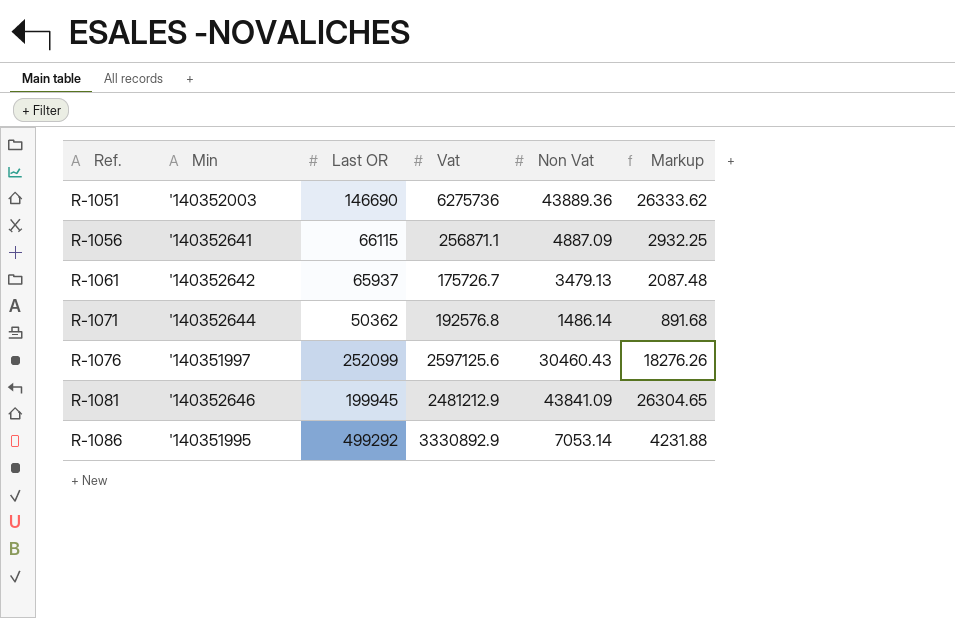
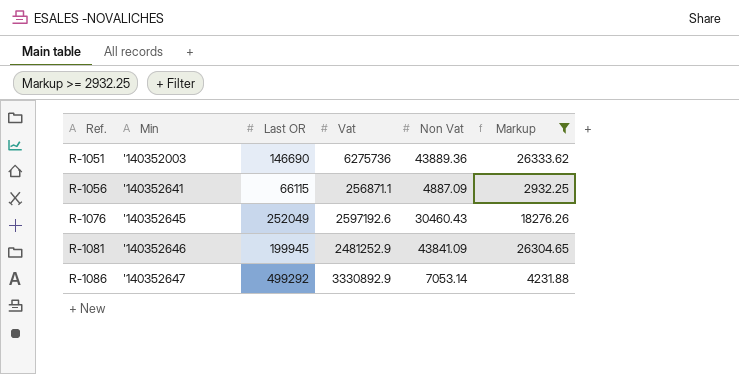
filter: none -> Markup >= 2932.25
R-1076 | Min: '140351997 -> '140352645
R-1076 | Last OR: 252099 -> 252049
R-1076 | Vat: 2597125.6 -> 2597192.6
R-1081 | Vat: 2481212.9 -> 2481252.9
R-1086 | Min: '140351995 -> '140352647

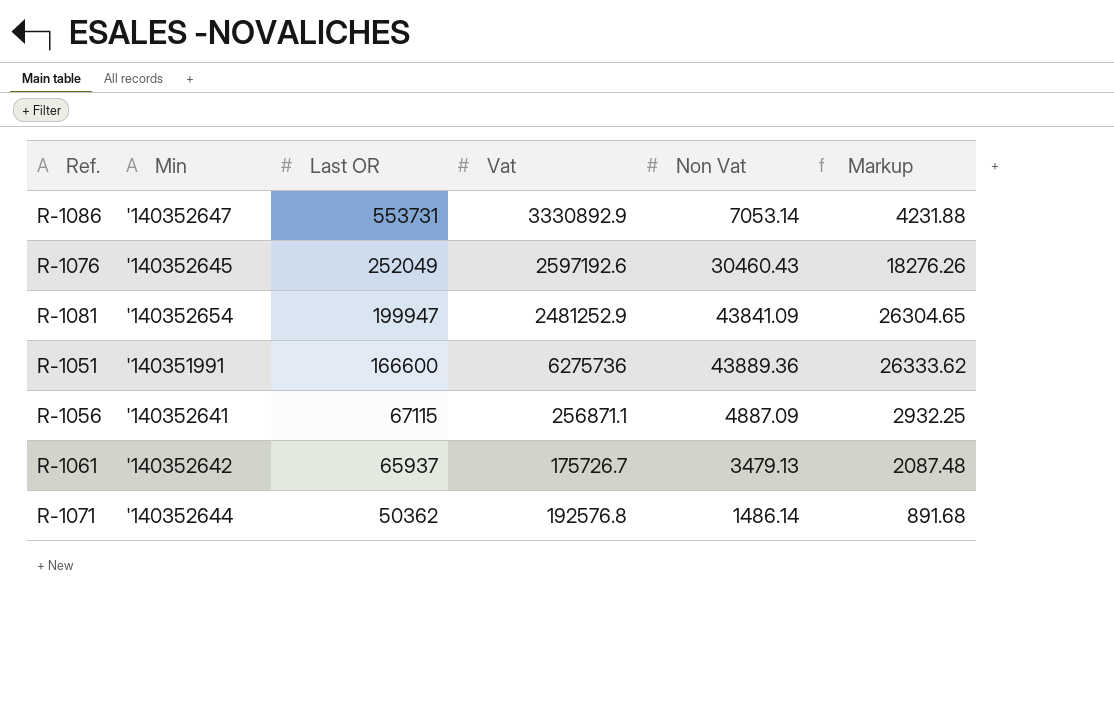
filter: Markup >= 2932.25 -> none
row order: Ref. ascending -> Last OR descending
R-1086 | Last OR: 499292 -> 553731
R-1081 | Min: '140352646 -> '140352654
R-1081 | Last OR: 199945 -> 199947
R-1051 | Min: '140352003 -> '140351991
R-1051 | Last OR: 146690 -> 166600
R-1056 | Last OR: 66115 -> 67115

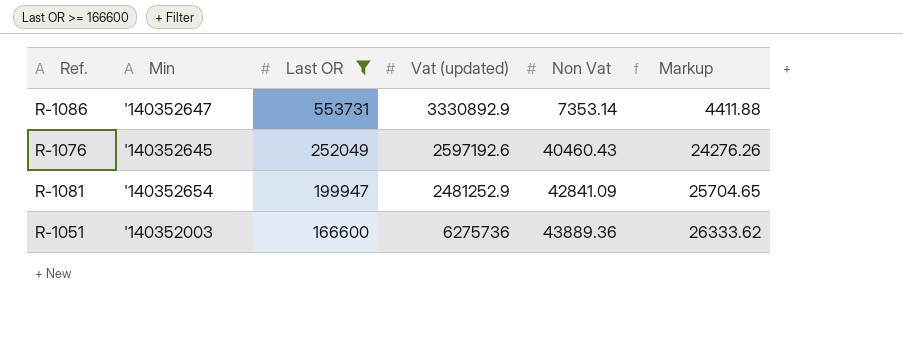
filter: none -> Last OR >= 166600
column name: Vat -> Vat (updated)
R-1086 | Non Vat: 7053.14 -> 7353.14
R-1086 | Markup: 4231.88 -> 4411.88
R-1076 | Non Vat: 30460.43 -> 40460.43
R-1076 | Markup: 18276.26 -> 24276.26
R-1081 | Non Vat: 43841.09 -> 42841.09
R-1081 | Markup: 26304.65 -> 25704.65
R-1051 | Min: '140351991 -> '140352003

